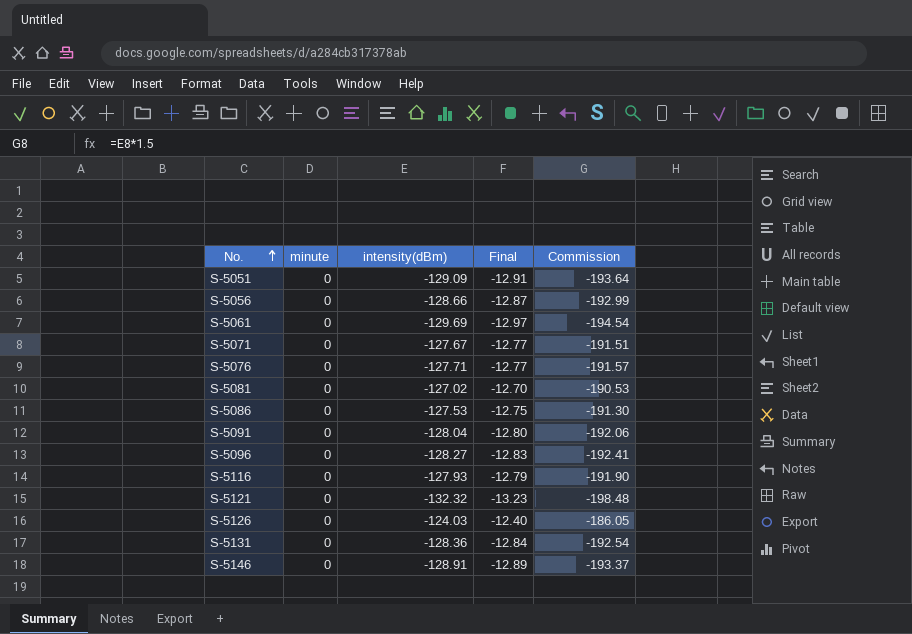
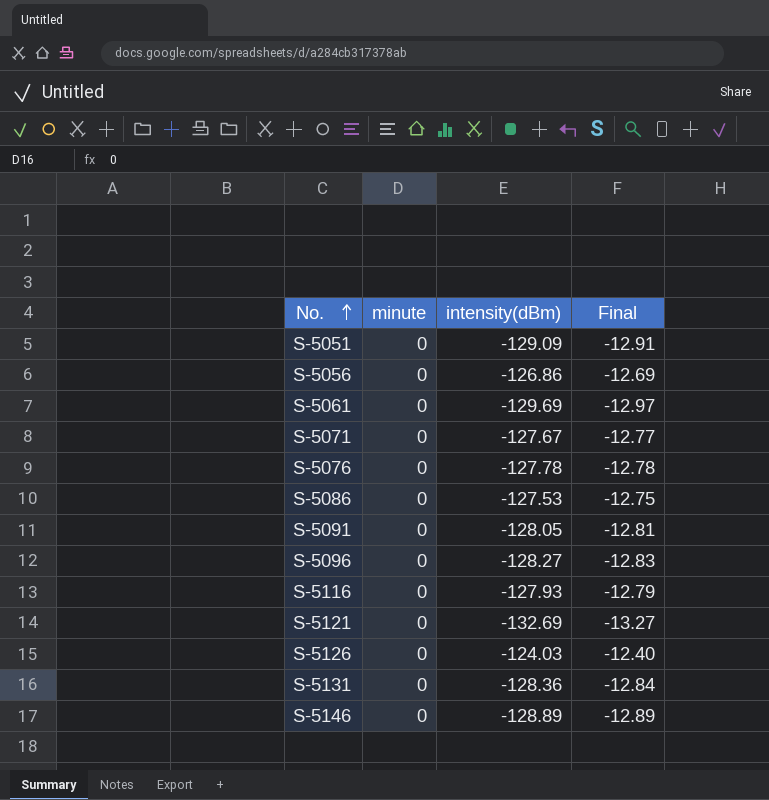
column Commission | formula: [intensity(dBm)] * 1.5 -> none
row S-5081: 0 | -127.02 | -12.70 | -190.53 -> none
S-5056 | intensity(dBm): -128.66 -> -126.86
S-5056 | Final: -12.87 -> -12.69
S-5076 | intensity(dBm): -127.71 -> -127.78
S-5076 | Final: -12.77 -> -12.78
S-5091 | intensity(dBm): -128.04 -> -128.05
S-5091 | Final: -12.80 -> -12.81
S-5121 | intensity(dBm): -132.32 -> -132.69
S-5121 | Final: -13.23 -> -13.27
S-5146 | intensity(dBm): -128.91 -> -128.89

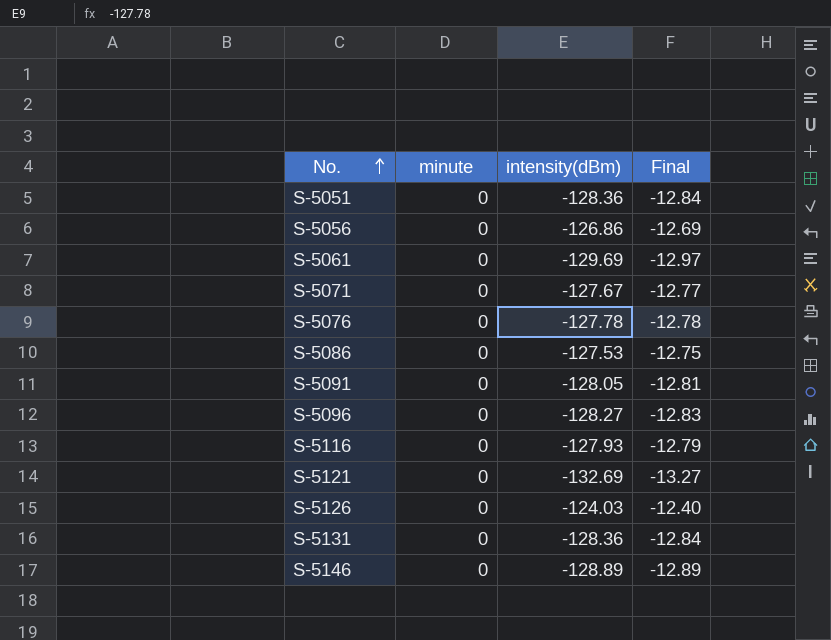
S-5051 | intensity(dBm): -129.09 -> -128.36
S-5051 | Final: -12.91 -> -12.84

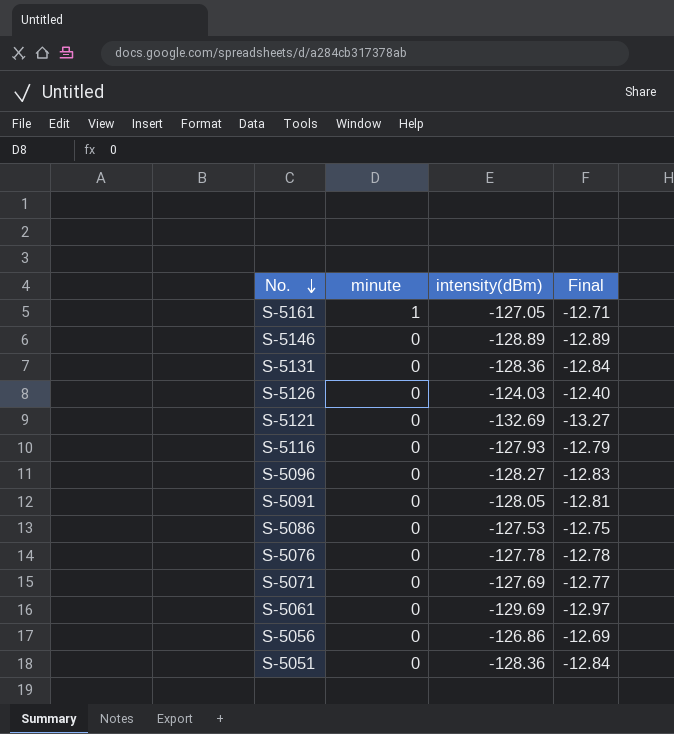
row order: No. ascending -> No. descending
row S-5161: none -> 1 | -127.05 | -12.71
S-5071 | intensity(dBm): -127.67 -> -127.69

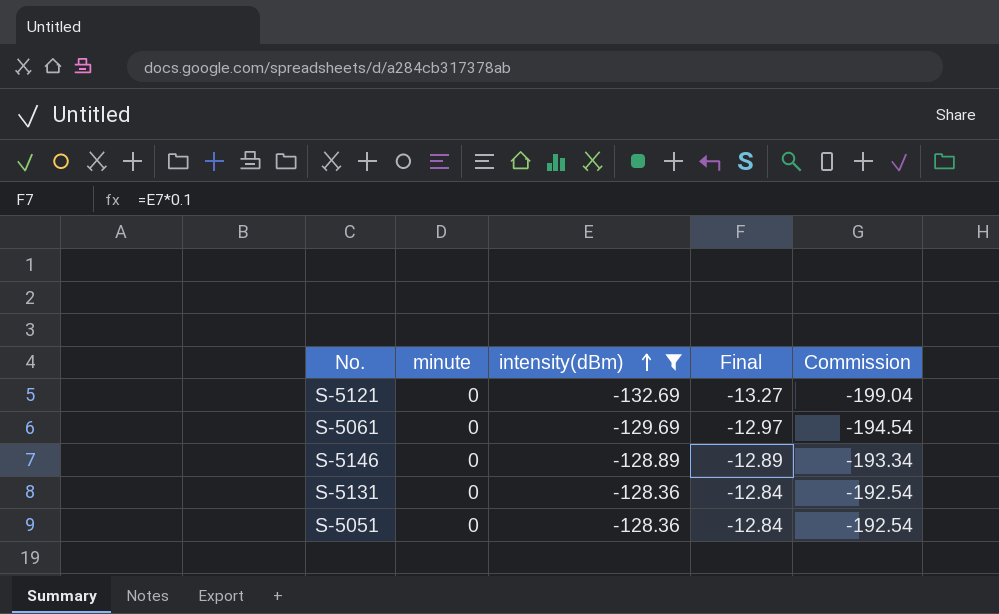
filter: none -> intensity(dBm) <= -128.36
row order: No. descending -> intensity(dBm) ascending
column Commission | formula: none -> [intensity(dBm)] * 1.5

